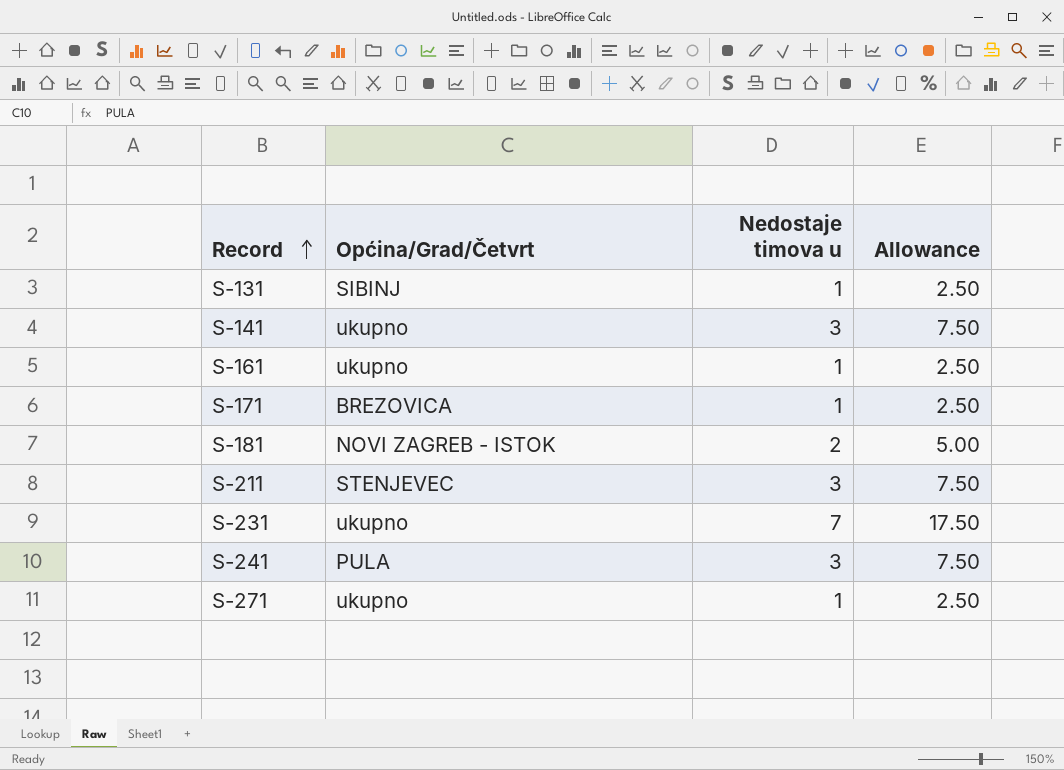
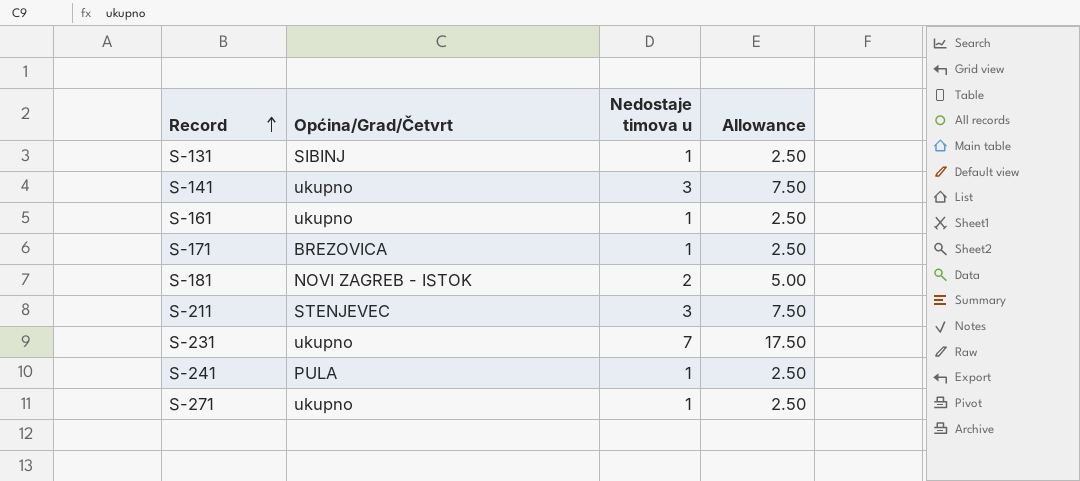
S-241 | Nedostaje timova u: 3 -> 1
S-241 | Allowance: 7.50 -> 2.50

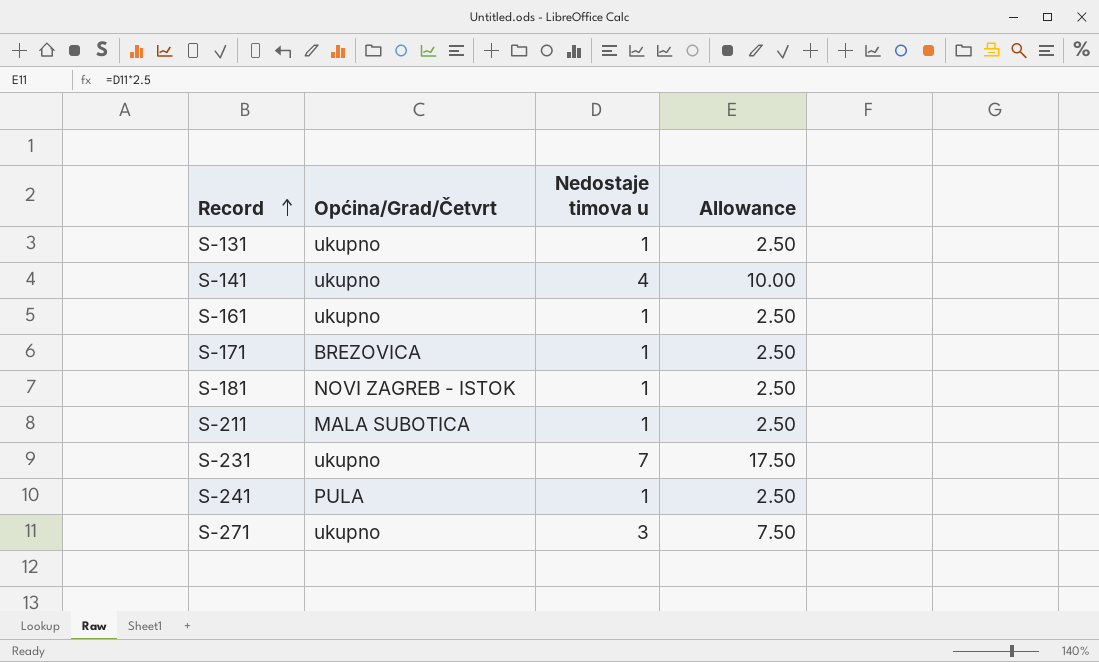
S-131 | Općina/Grad/Četvrt: SIBINJ -> ukupno
S-141 | Nedostaje timova u: 3 -> 4
S-141 | Allowance: 7.50 -> 10.00
S-181 | Nedostaje timova u: 2 -> 1
S-181 | Allowance: 5.00 -> 2.50
S-211 | Općina/Grad/Četvrt: STENJEVEC -> MALA SUBOTICA
S-211 | Nedostaje timova u: 3 -> 1
S-211 | Allowance: 7.50 -> 2.50
S-271 | Nedostaje timova u: 1 -> 3
S-271 | Allowance: 2.50 -> 7.50

